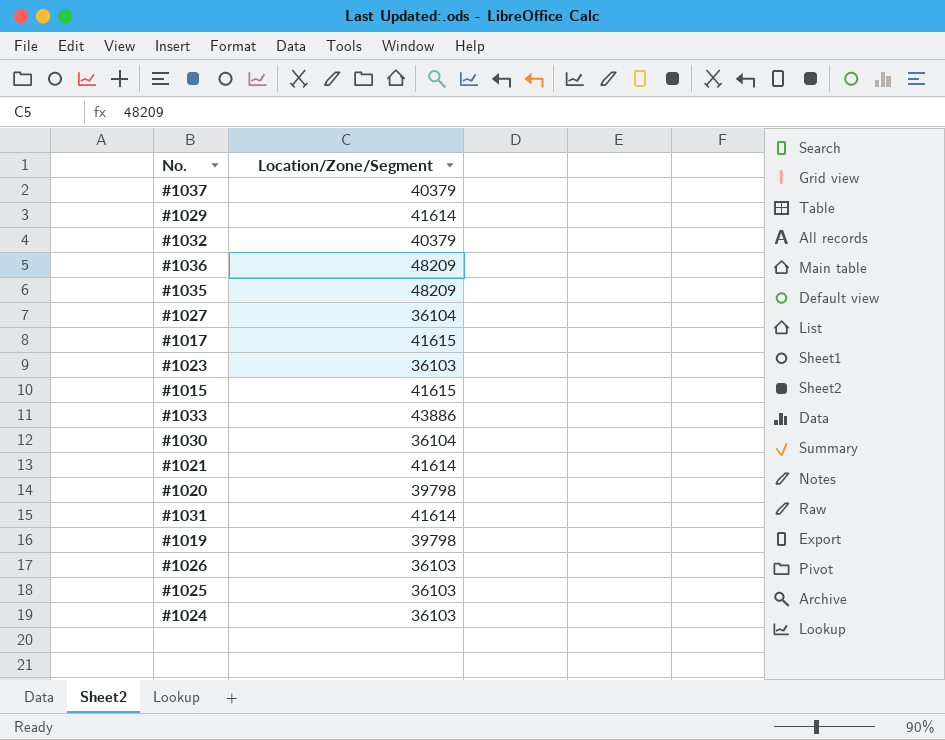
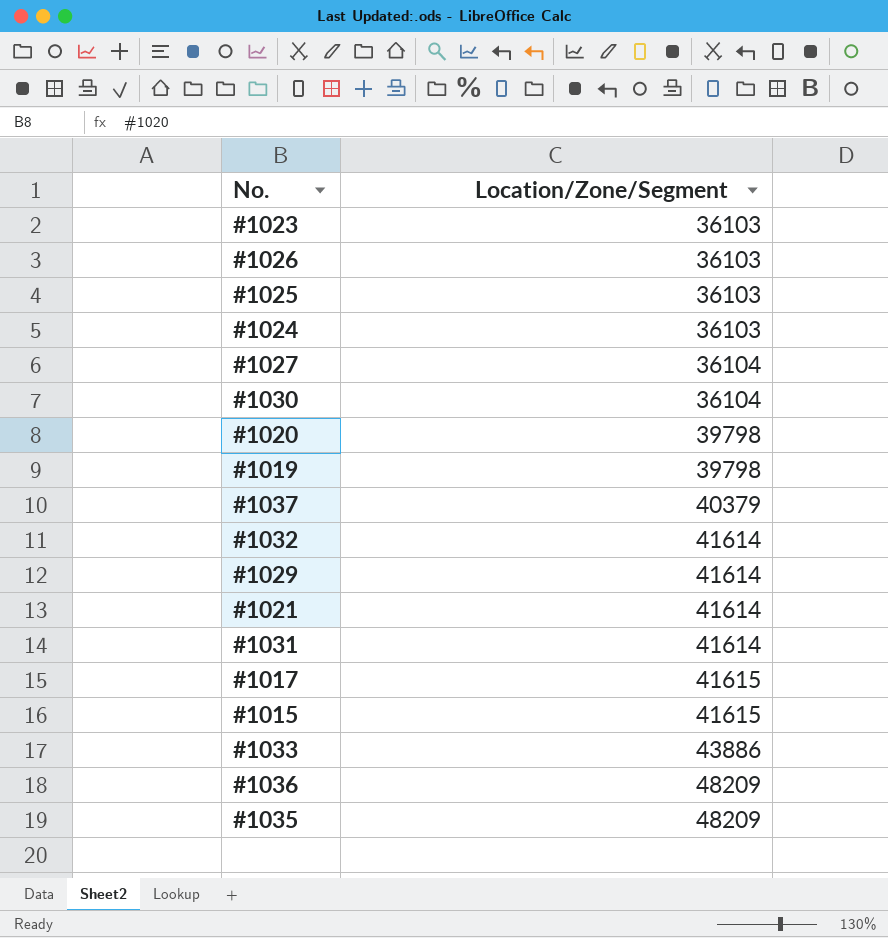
row order: none -> Location/Zone/Segment ascending
#1032 | Location/Zone/Segment: 40379 -> 41614

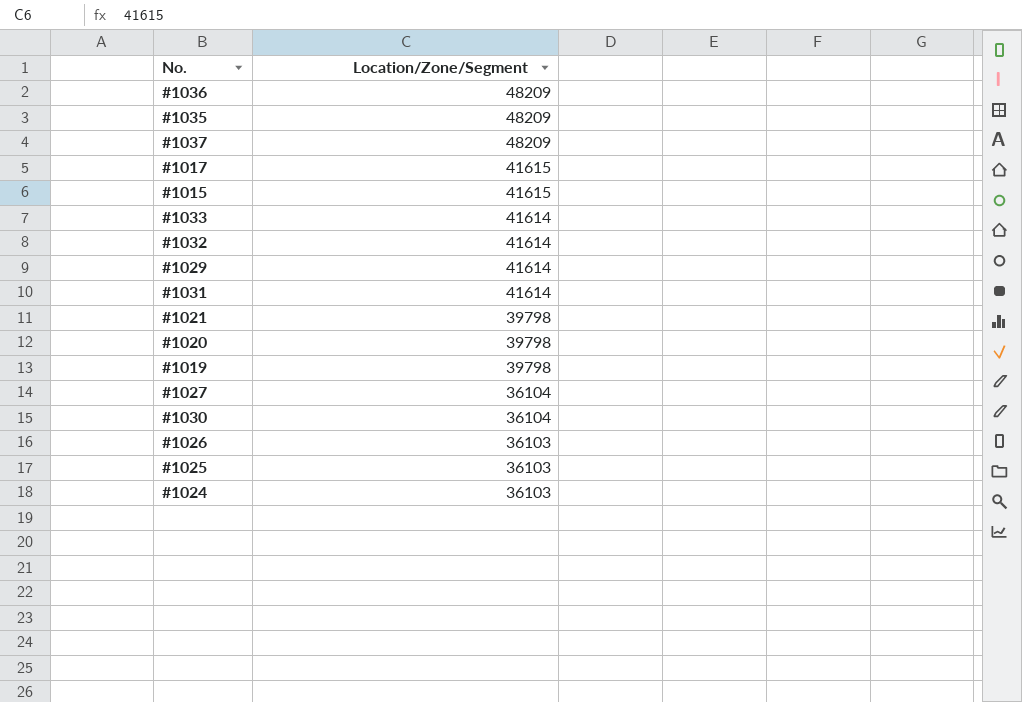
row order: Location/Zone/Segment ascending -> Location/Zone/Segment descending
row #1023: 36103 -> none
#1037 | Location/Zone/Segment: 40379 -> 48209
#1033 | Location/Zone/Segment: 43886 -> 41614
#1021 | Location/Zone/Segment: 41614 -> 39798

